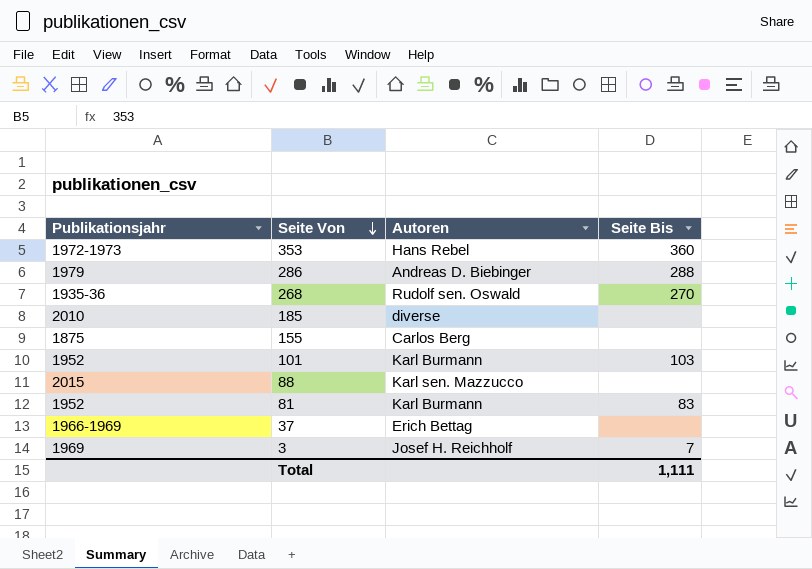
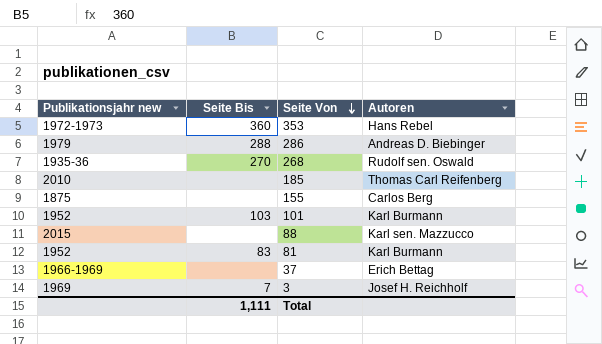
column name: Publikationsjahr -> Publikationsjahr new
column Seite Bis | position: 4 -> 2
185 | Autoren: diverse -> Thomas Carl Reifenberg

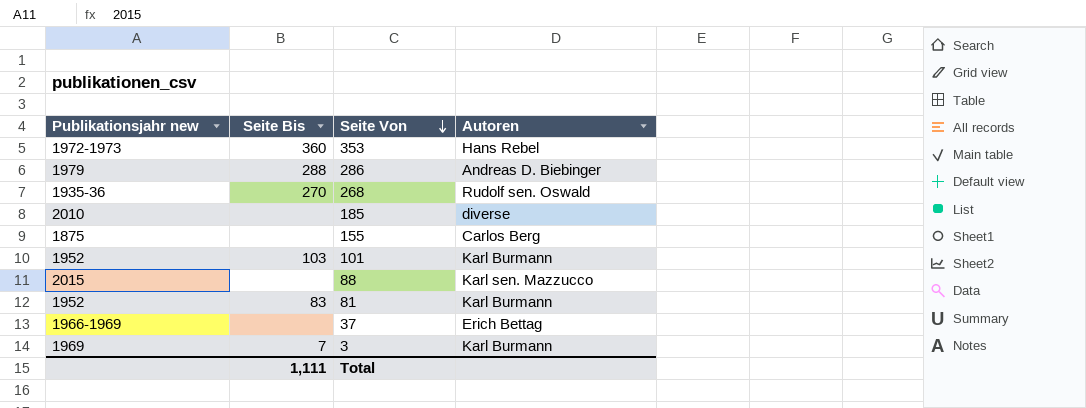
185 | Autoren: Thomas Carl Reifenberg -> diverse
3 | Autoren: Josef H. Reichholf -> Karl Burmann

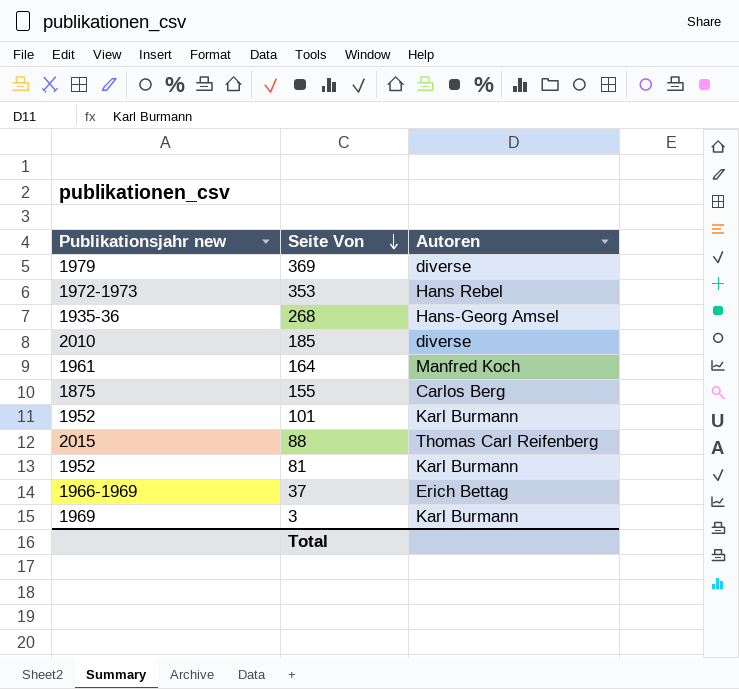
column Seite Bis | position: 2 -> none
row 286: 1979 | 288 | Andreas D. Biebinger -> none
row 369: none -> 1979 | diverse
268 | Autoren: Rudolf sen. Oswald -> Hans-Georg Amsel
row 164: none -> 1961 | Manfred Koch
88 | Autoren: Karl sen. Mazzucco -> Thomas Carl Reifenberg

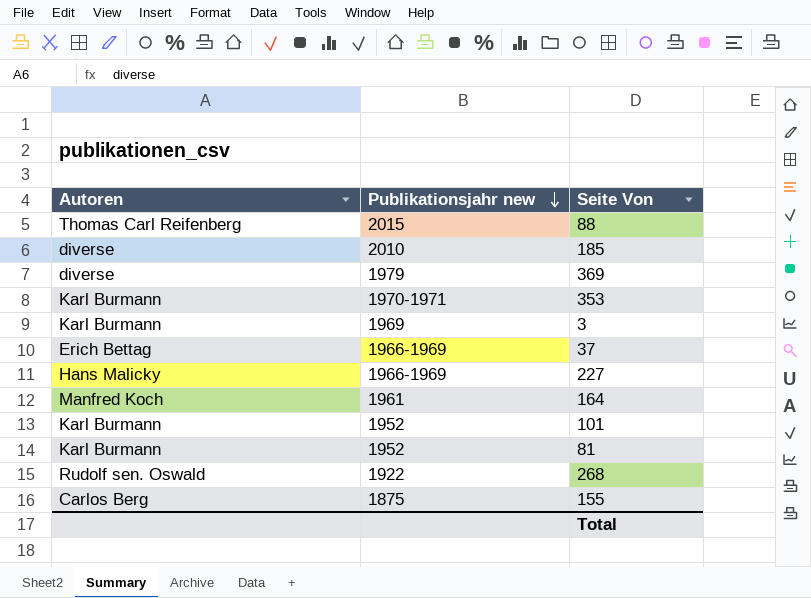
row order: Seite Von descending -> Publikationsjahr new descending
column Autoren | position: 3 -> 1
353 | Autoren: Hans Rebel -> Karl Burmann
353 | Publikationsjahr new: 1972-1973 -> 1970-1971
row 227: none -> Hans Malicky | 1966-1969
268 | Autoren: Hans-Georg Amsel -> Rudolf sen. Oswald
268 | Publikationsjahr new: 1935-36 -> 1922

